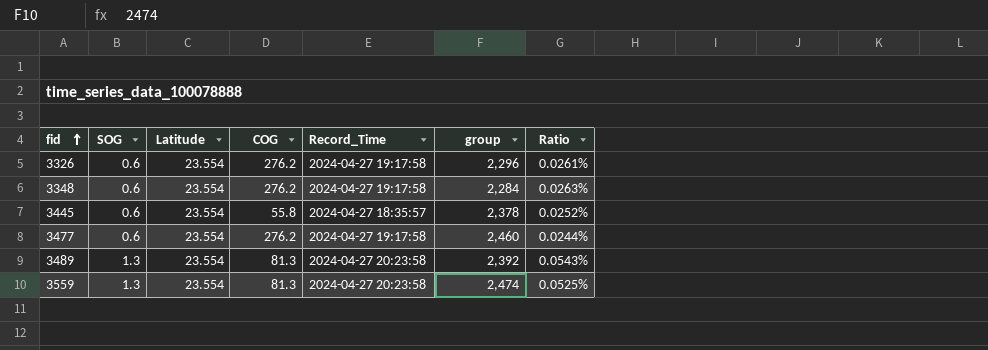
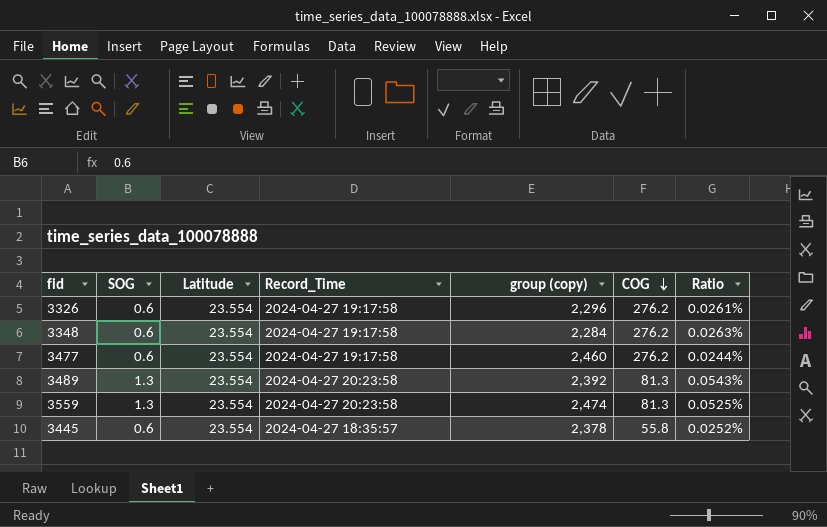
row order: fid ascending -> COG descending
column name: group -> group (copy)
column COG | position: 4 -> 6

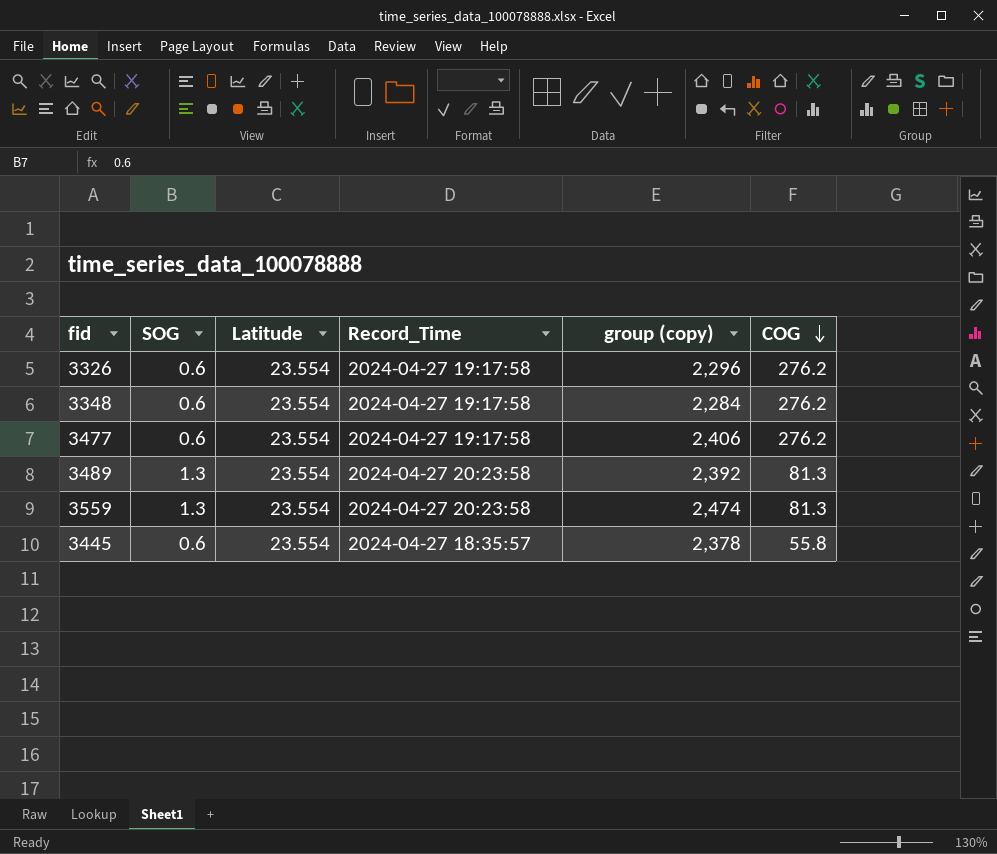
column Ratio | formula: [SOG] / [group (copy)] -> none
3477 | group (copy): 2,460 -> 2,406

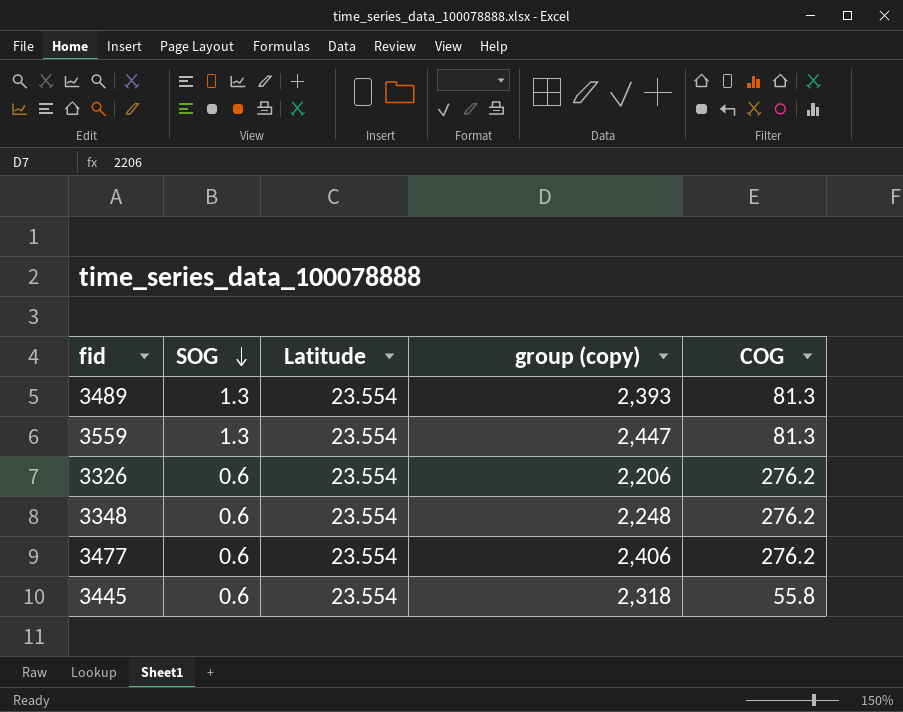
row order: COG descending -> SOG descending
column Record_Time | position: 4 -> none
3489 | group (copy): 2,392 -> 2,393
3559 | group (copy): 2,474 -> 2,447
3326 | group (copy): 2,296 -> 2,206
3348 | group (copy): 2,284 -> 2,248
3445 | group (copy): 2,378 -> 2,318

